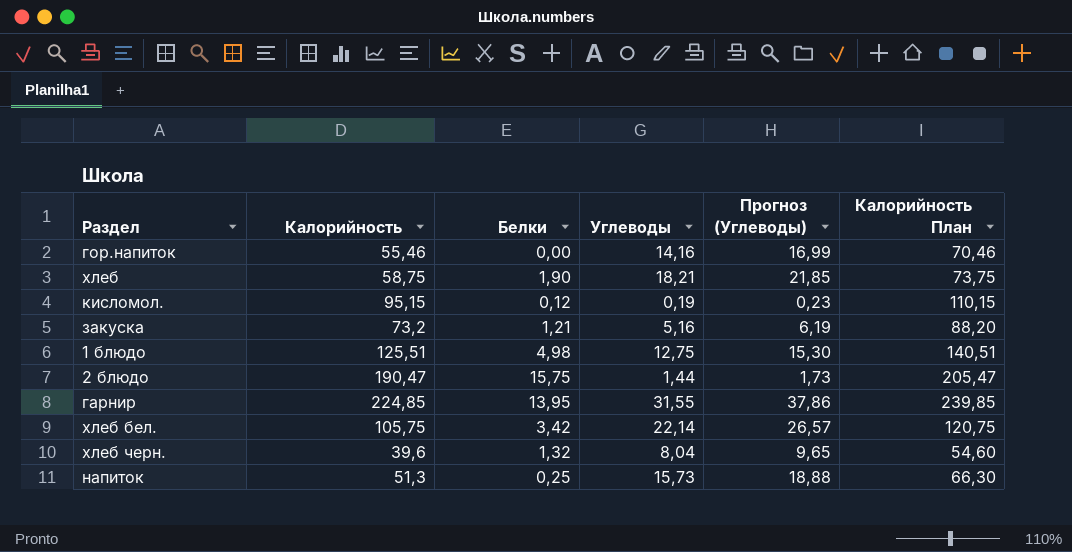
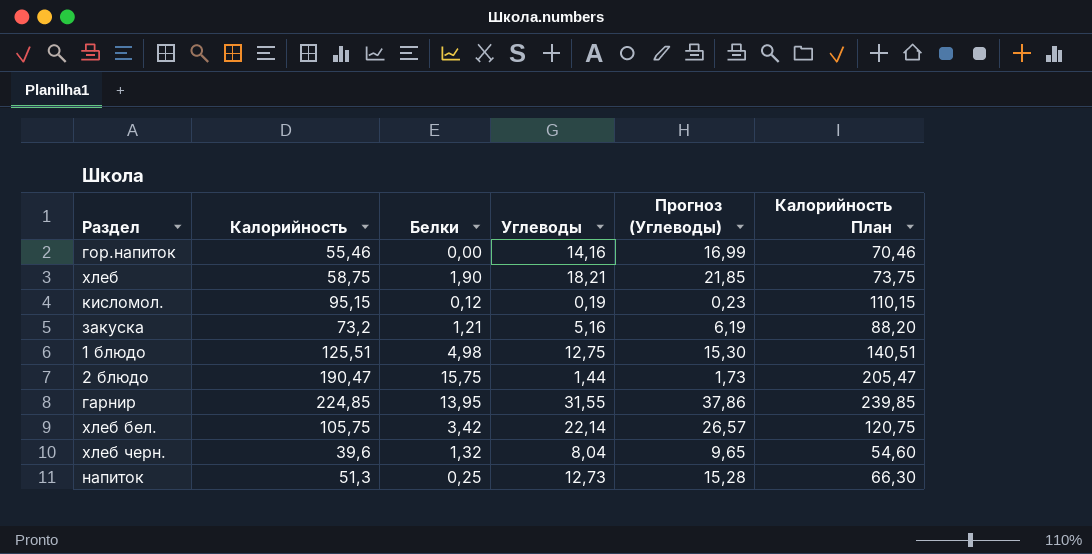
напиток | Углеводы: 15,73 -> 12,73
напиток | Прогноз (Углеводы): 18,88 -> 15,28

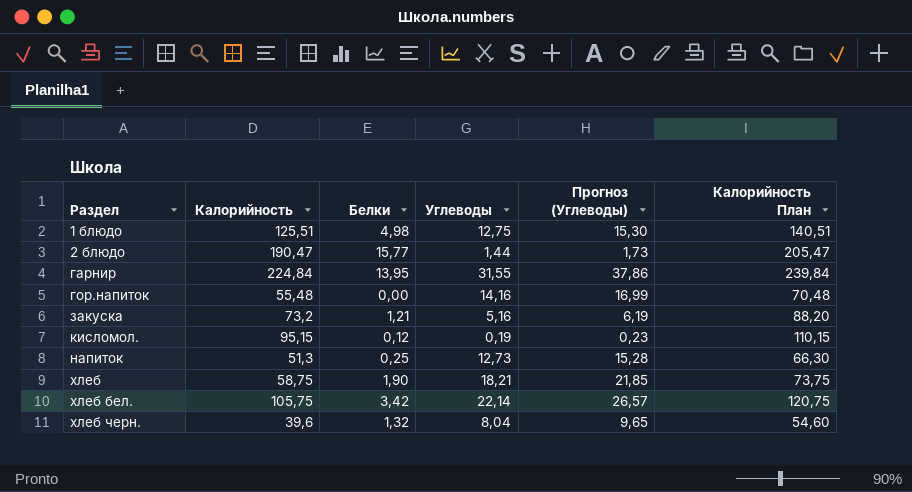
row order: none -> Раздел ascending
2 блюдо | Белки: 15,75 -> 15,77
гарнир | Калорийность: 224,85 -> 224,84
гарнир | Калорийность План: 239,85 -> 239,84
гор.напиток | Калорийность: 55,46 -> 55,48
гор.напиток | Калорийность План: 70,46 -> 70,48

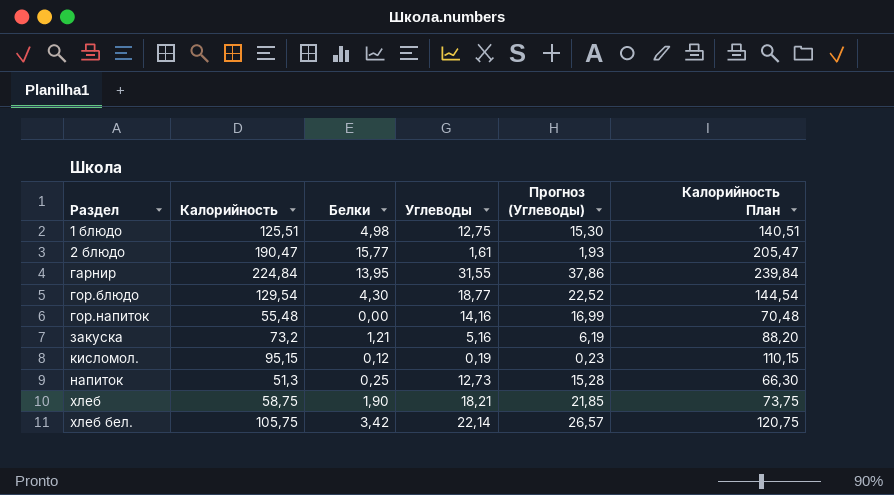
row хлеб черн.: 39,6 | 1,32 | 8,04 | 9,65 | 54,60 -> none
2 блюдо | Углеводы: 1,44 -> 1,61
2 блюдо | Прогноз (Углеводы): 1,73 -> 1,93
row гор.блюдо: none -> 129,54 | 4,30 | 18,77 | 22,52 | 144,54

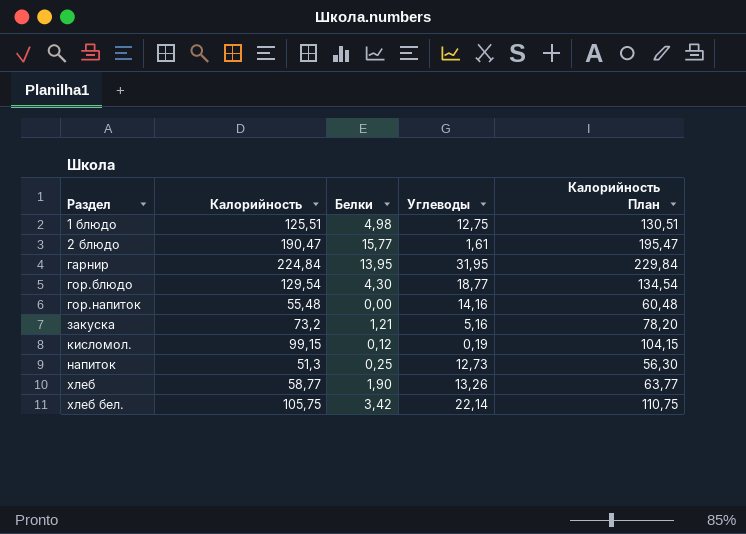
column Прогноз (Углеводы) | formula: [Углеводы] * 1,2 -> none
column Калорийность План | formula: [Калорийность] + 15 -> [Калорийность] + 5
гарнир | Углеводы: 31,55 -> 31,95
кисломол. | Калорийность: 95,15 -> 99,15
хлеб | Калорийность: 58,75 -> 58,77
хлеб | Углеводы: 18,21 -> 13,26

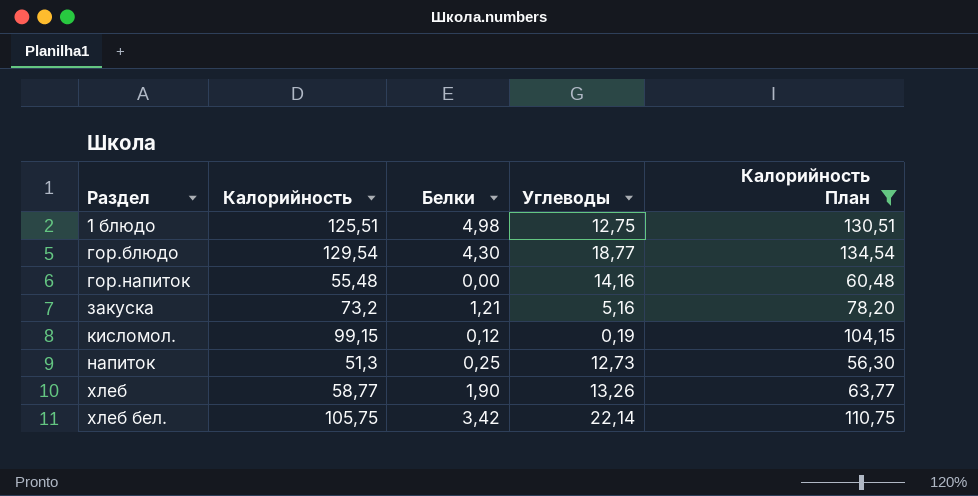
filter: none -> Калорийность План <= 134,54

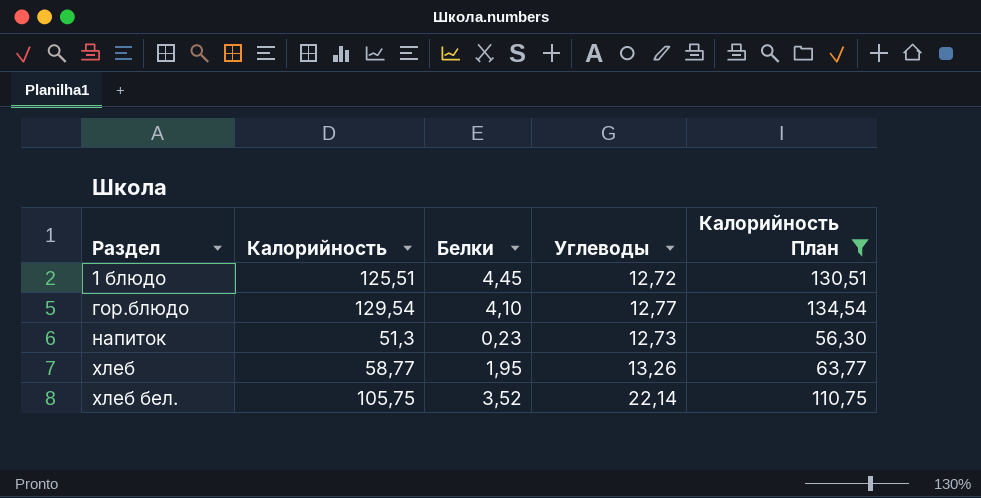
row гор.напиток: 55,48 | 0,00 | 14,16 | 60,48 -> none
row закуска: 73,2 | 1,21 | 5,16 | 78,20 -> none
row кисломол.: 99,15 | 0,12 | 0,19 | 104,15 -> none
1 блюдо | Белки: 4,98 -> 4,45
1 блюдо | Углеводы: 12,75 -> 12,72
гор.блюдо | Белки: 4,30 -> 4,10
гор.блюдо | Углеводы: 18,77 -> 12,77
напиток | Белки: 0,25 -> 0,23
хлеб | Белки: 1,90 -> 1,95
хлеб бел. | Белки: 3,42 -> 3,52

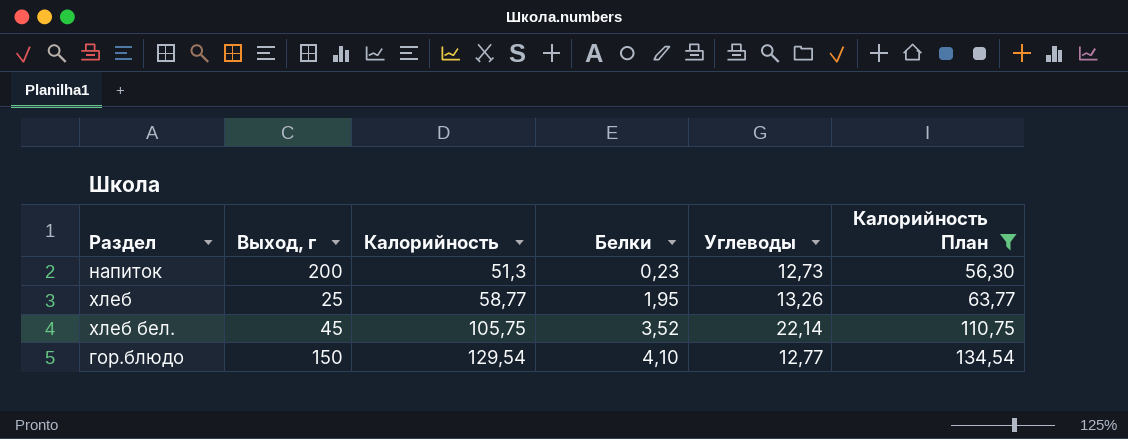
row order: Раздел ascending -> Калорийность ascending
column Выход, г | position: none -> 2
row 1 блюдо: 125,51 | 4,45 | 12,72 | 130,51 -> none

